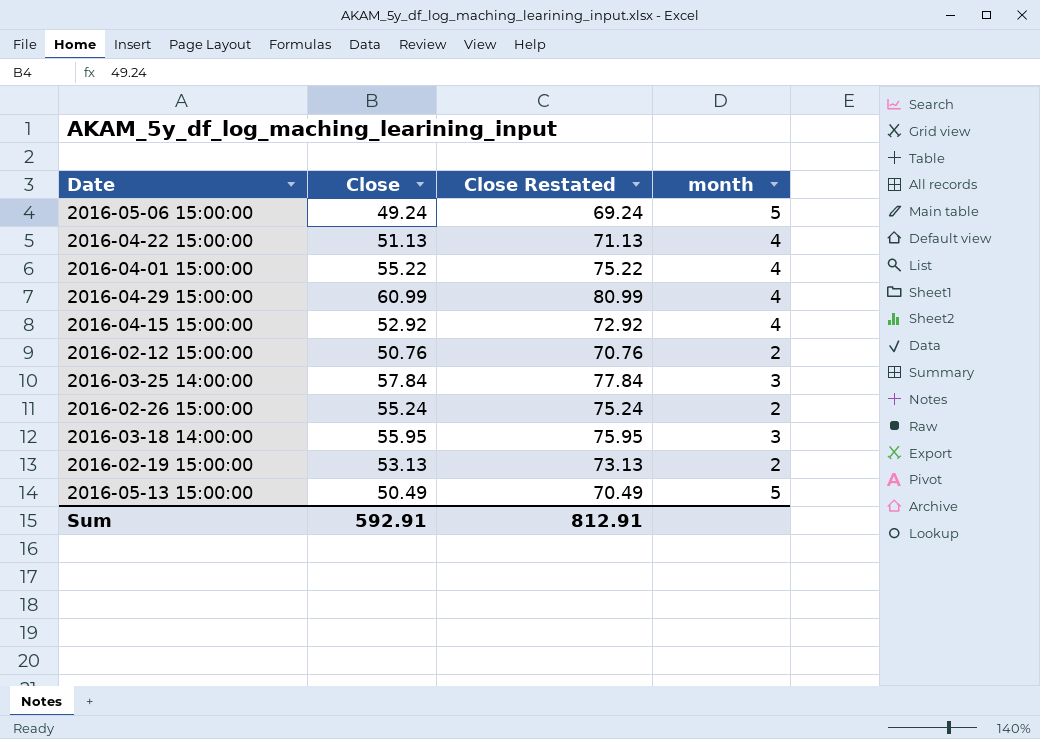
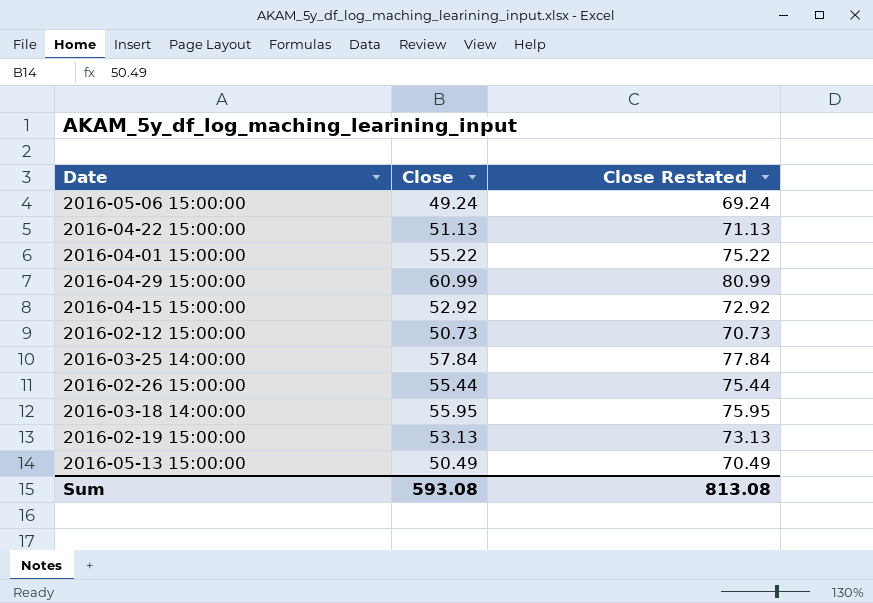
column month | position: 4 -> none
2016-02-12 15:00:00 | Close: 50.76 -> 50.73
2016-02-12 15:00:00 | Close Restated: 70.76 -> 70.73
2016-02-26 15:00:00 | Close: 55.24 -> 55.44
2016-02-26 15:00:00 | Close Restated: 75.24 -> 75.44
Sum | Close: 592.91 -> 593.08
Sum | Close Restated: 812.91 -> 813.08

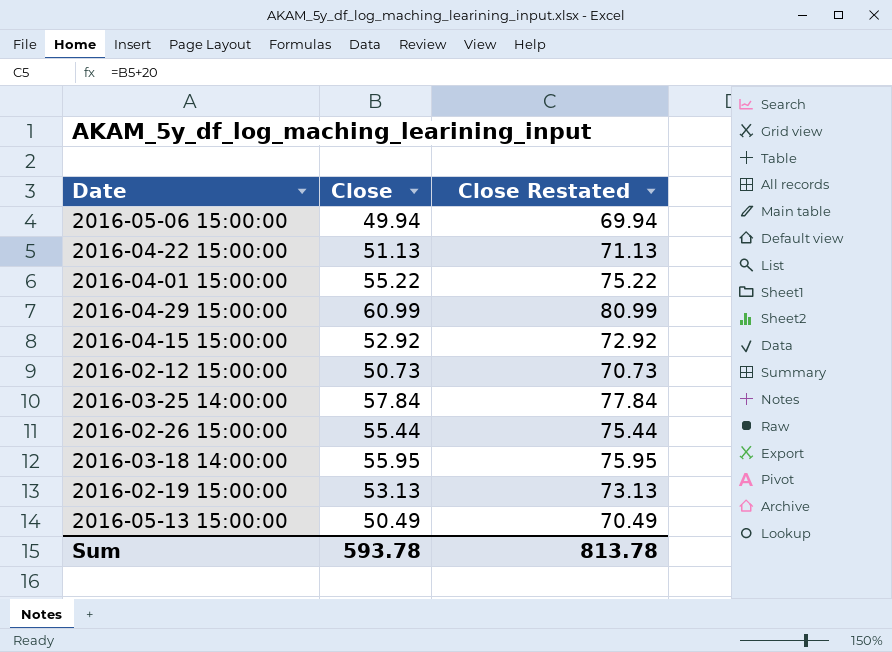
2016-05-06 15:00:00 | Close: 49.24 -> 49.94
2016-05-06 15:00:00 | Close Restated: 69.24 -> 69.94
Sum | Close: 593.08 -> 593.78
Sum | Close Restated: 813.08 -> 813.78

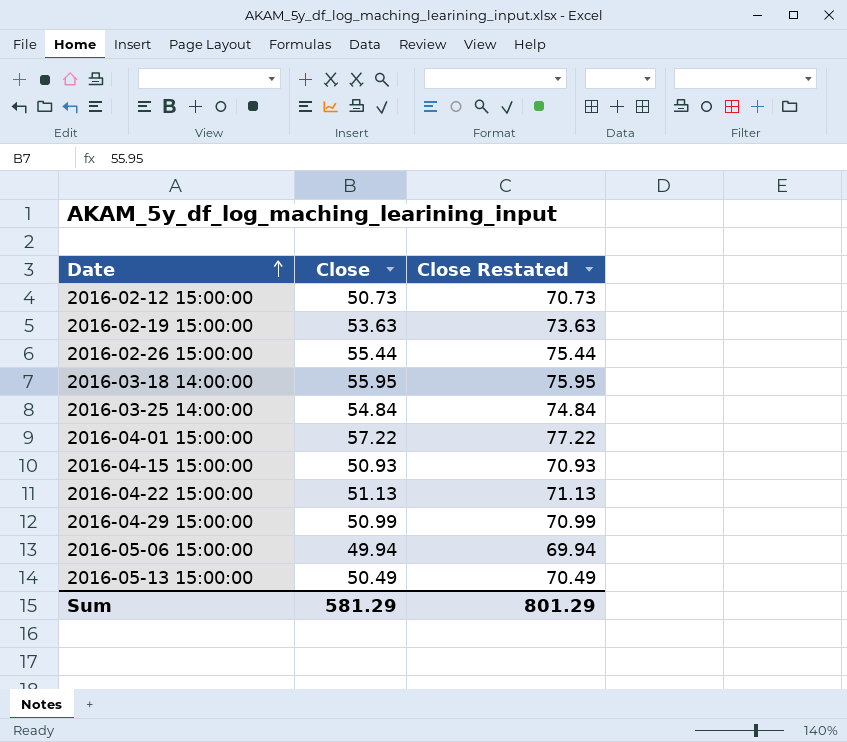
row order: none -> Date ascending
2016-02-19 15:00:00 | Close: 53.13 -> 53.63
2016-02-19 15:00:00 | Close Restated: 73.13 -> 73.63
2016-03-25 14:00:00 | Close: 57.84 -> 54.84
2016-03-25 14:00:00 | Close Restated: 77.84 -> 74.84
2016-04-01 15:00:00 | Close: 55.22 -> 57.22
2016-04-01 15:00:00 | Close Restated: 75.22 -> 77.22
2016-04-15 15:00:00 | Close: 52.92 -> 50.93
2016-04-15 15:00:00 | Close Restated: 72.92 -> 70.93
2016-04-29 15:00:00 | Close: 60.99 -> 50.99
2016-04-29 15:00:00 | Close Restated: 80.99 -> 70.99
Sum | Close: 593.78 -> 581.29
Sum | Close Restated: 813.78 -> 801.29

